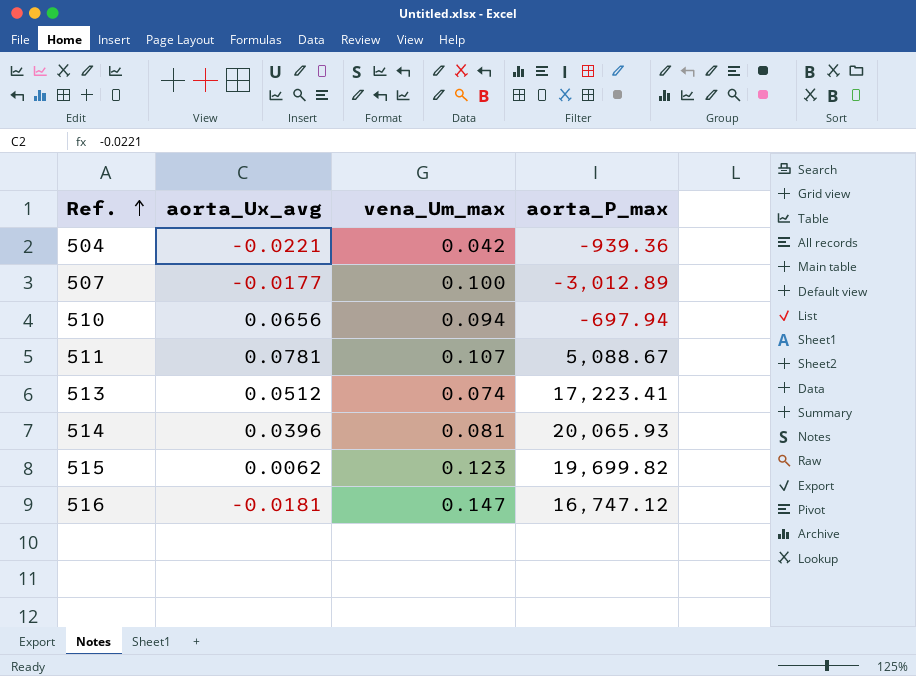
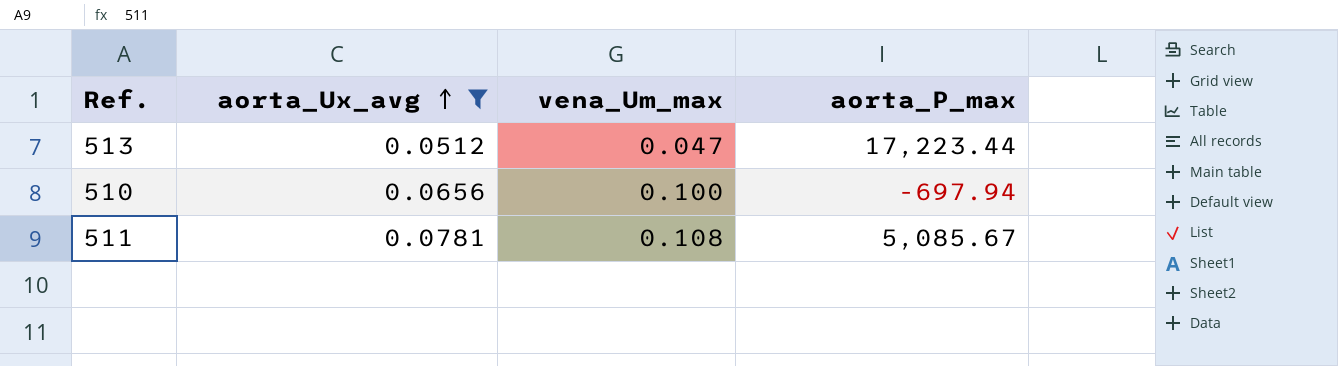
filter: none -> aorta_Ux_avg >= 0.0512
row order: Ref. ascending -> aorta_Ux_avg ascending
513 | vena_Um_max: 0.074 -> 0.047
513 | aorta_P_max: 17,223.41 -> 17,223.44
510 | vena_Um_max: 0.094 -> 0.100
511 | vena_Um_max: 0.107 -> 0.108
511 | aorta_P_max: 5,088.67 -> 5,085.67

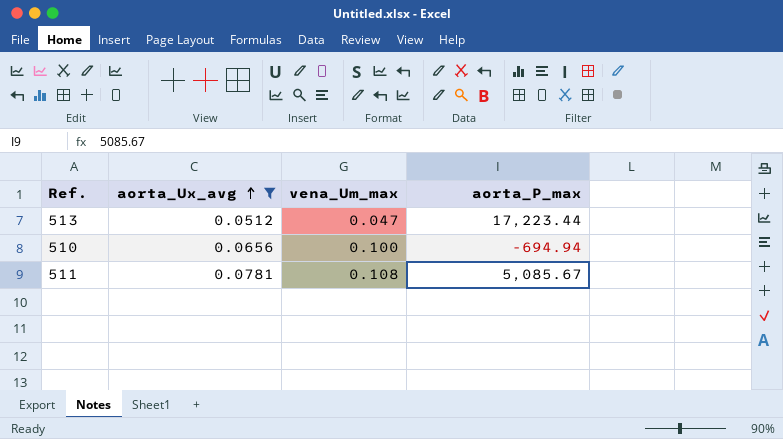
510 | aorta_P_max: -697.94 -> -694.94

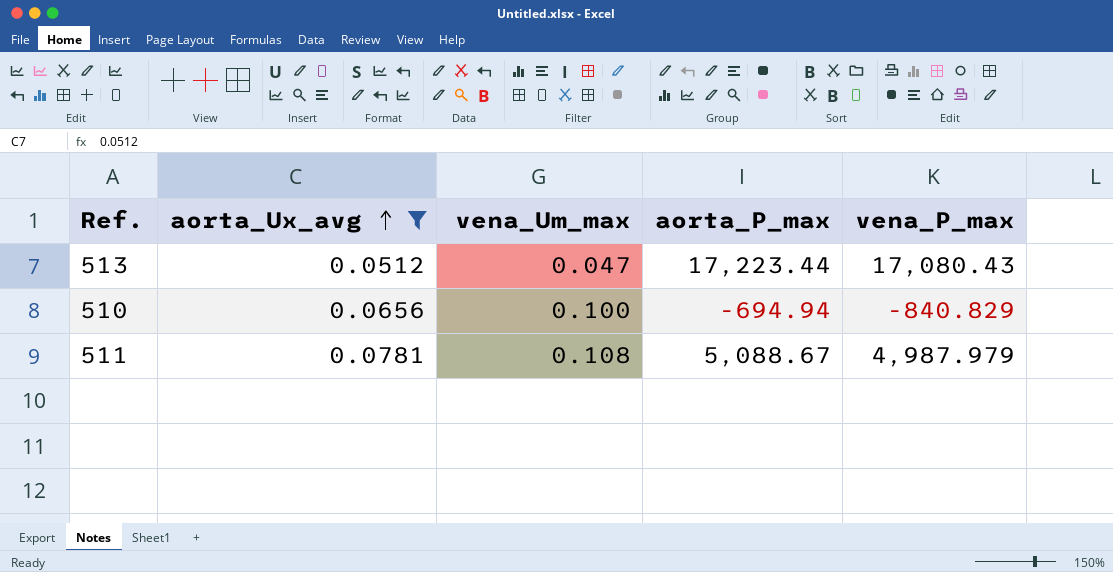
column vena_P_max | position: none -> 5
511 | aorta_P_max: 5,085.67 -> 5,088.67

